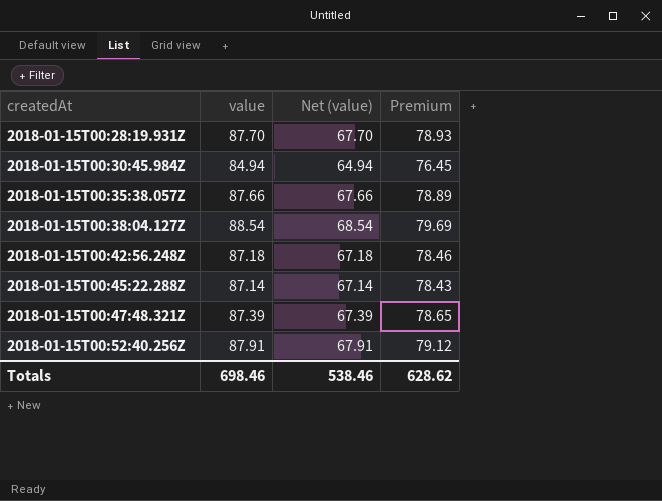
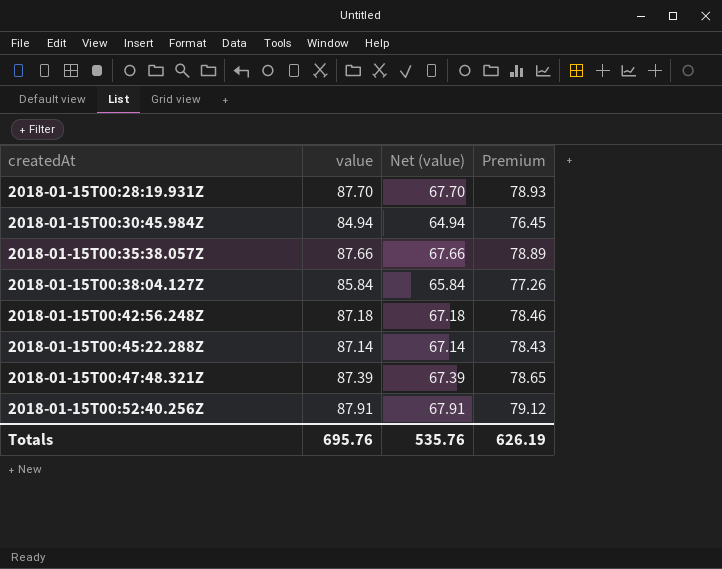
2018-01-15T00:38:04.127Z | value: 88.54 -> 85.84
2018-01-15T00:38:04.127Z | Net (value): 68.54 -> 65.84
2018-01-15T00:38:04.127Z | Premium: 79.69 -> 77.26
Totals | value: 698.46 -> 695.76
Totals | Net (value): 538.46 -> 535.76
Totals | Premium: 628.62 -> 626.19

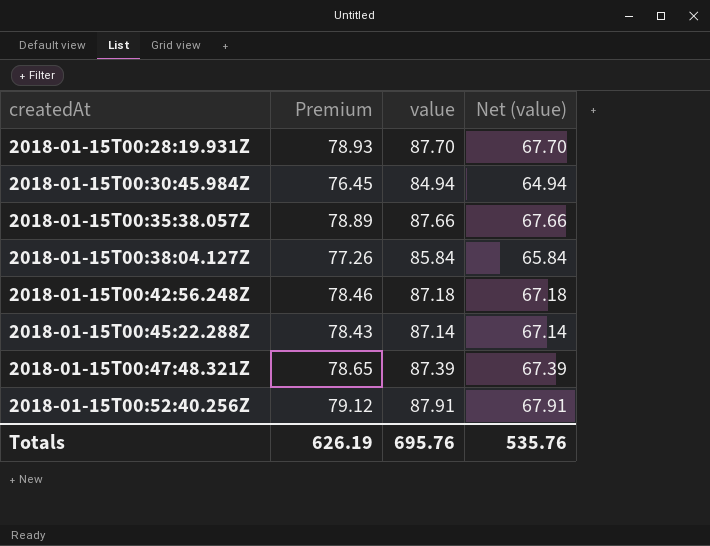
column Premium | position: 4 -> 2

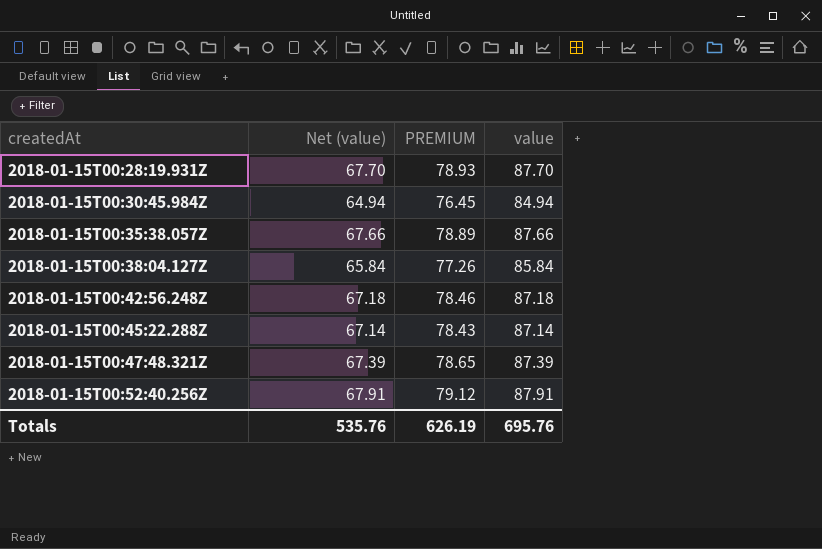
column Net (value) | position: 4 -> 2
column name: Premium -> PREMIUM

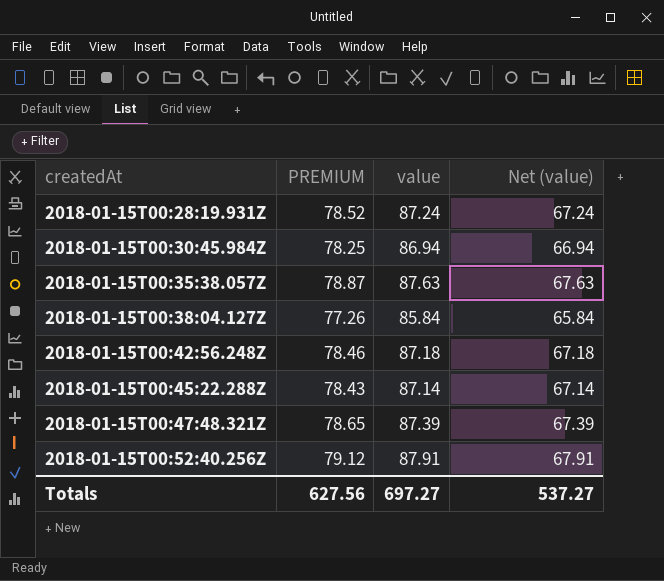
column Net (value) | position: 2 -> 4
2018-01-15T00:28:19.931Z | PREMIUM: 78.93 -> 78.52
2018-01-15T00:28:19.931Z | value: 87.70 -> 87.24
2018-01-15T00:28:19.931Z | Net (value): 67.70 -> 67.24
2018-01-15T00:30:45.984Z | PREMIUM: 76.45 -> 78.25
2018-01-15T00:30:45.984Z | value: 84.94 -> 86.94
2018-01-15T00:30:45.984Z | Net (value): 64.94 -> 66.94
2018-01-15T00:35:38.057Z | PREMIUM: 78.89 -> 78.87
2018-01-15T00:35:38.057Z | value: 87.66 -> 87.63
2018-01-15T00:35:38.057Z | Net (value): 67.66 -> 67.63
Totals | PREMIUM: 626.19 -> 627.56
Totals | value: 695.76 -> 697.27
Totals | Net (value): 535.76 -> 537.27

